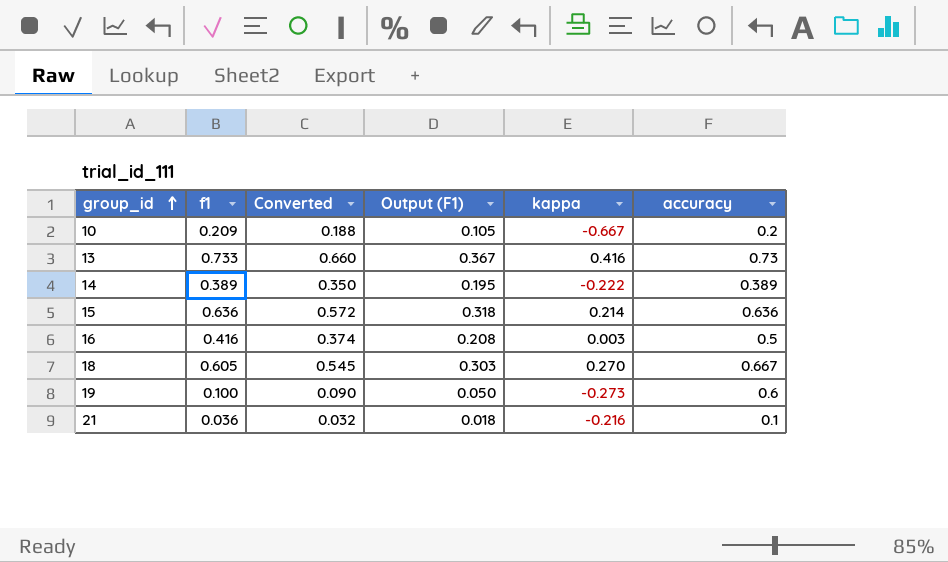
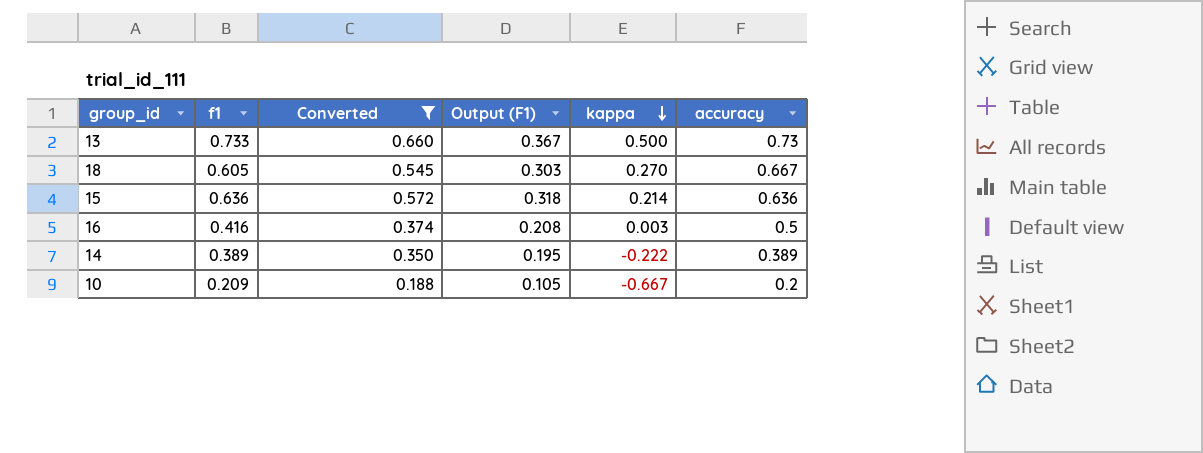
filter: none -> Converted >= 0.188
row order: group_id ascending -> kappa descending
13 | kappa: 0.416 -> 0.500

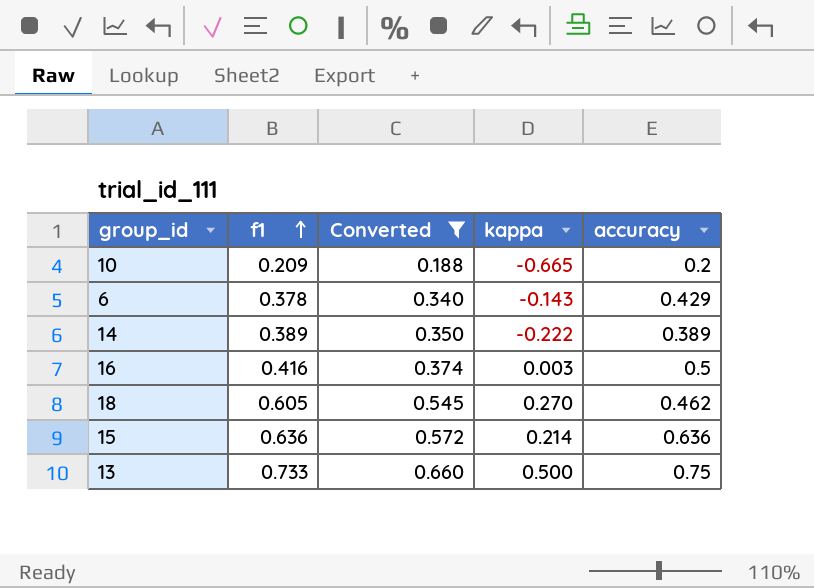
row order: kappa descending -> f1 ascending
column Output (F1) | formula: [f1] * 0.5 -> none
10 | kappa: -0.667 -> -0.665
row 6: none -> 0.378 | 0.340 | -0.143 | 0.429
18 | accuracy: 0.667 -> 0.462
13 | accuracy: 0.73 -> 0.75

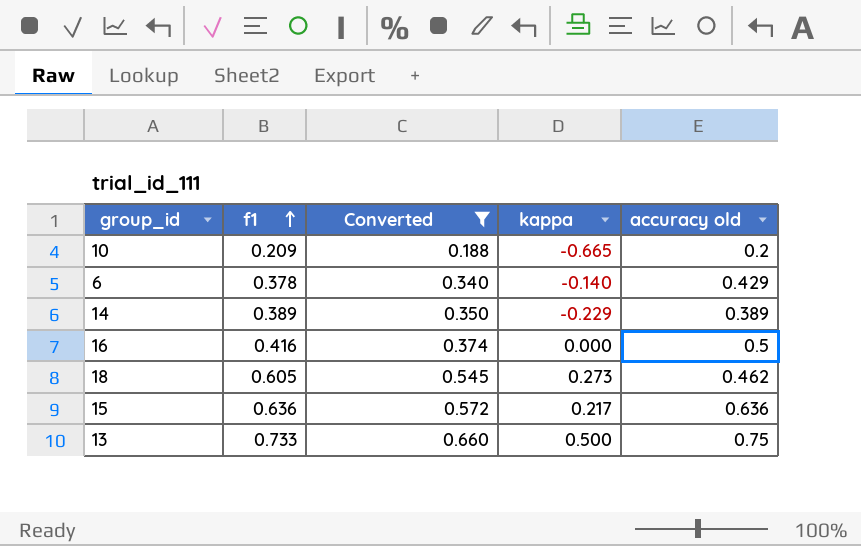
column name: accuracy -> accuracy old
6 | kappa: -0.143 -> -0.140
14 | kappa: -0.222 -> -0.229
16 | kappa: 0.003 -> 0.000
18 | kappa: 0.270 -> 0.273
15 | kappa: 0.214 -> 0.217

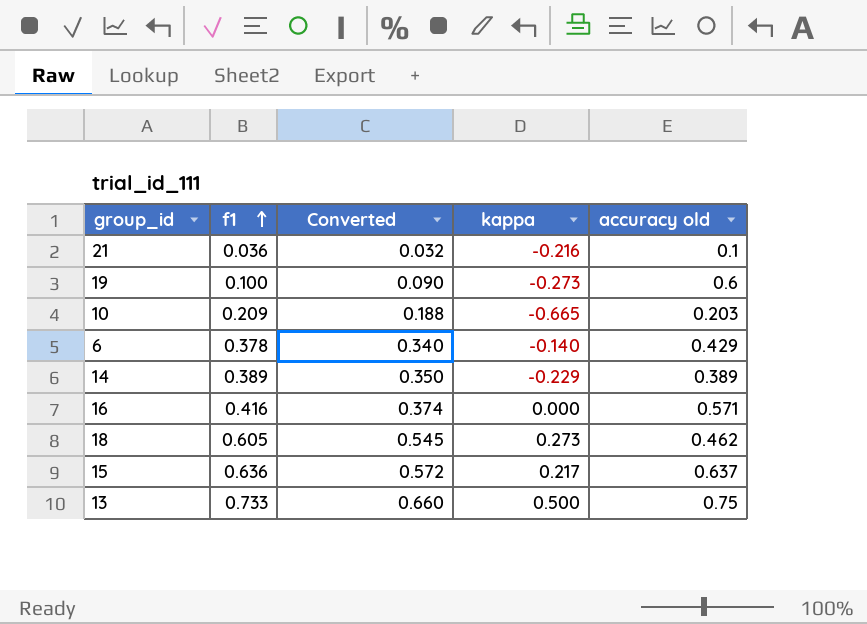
filter: Converted >= 0.188 -> none
10 | accuracy old: 0.2 -> 0.203
16 | accuracy old: 0.5 -> 0.571
15 | accuracy old: 0.636 -> 0.637

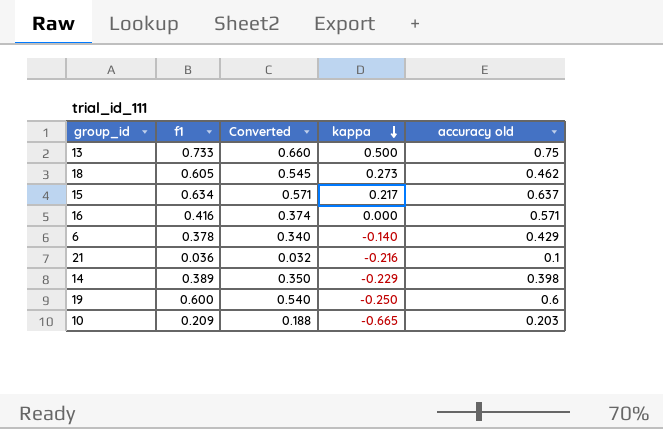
row order: f1 ascending -> kappa descending
15 | f1: 0.636 -> 0.634
15 | Converted: 0.572 -> 0.571
14 | accuracy old: 0.389 -> 0.398
19 | f1: 0.100 -> 0.600
19 | Converted: 0.090 -> 0.540
19 | kappa: -0.273 -> -0.250

